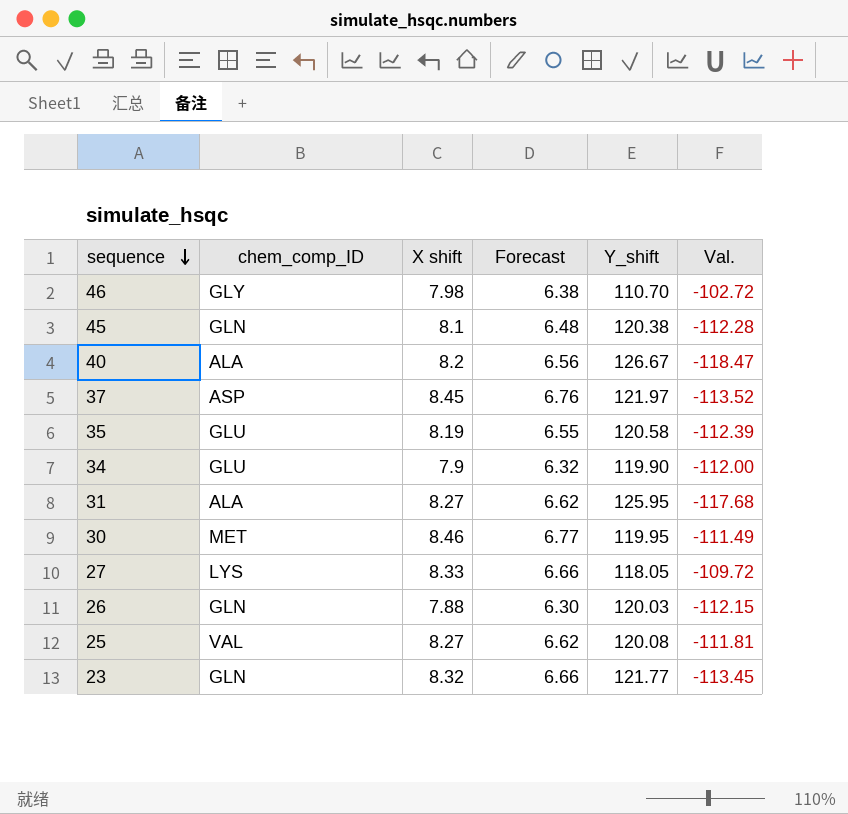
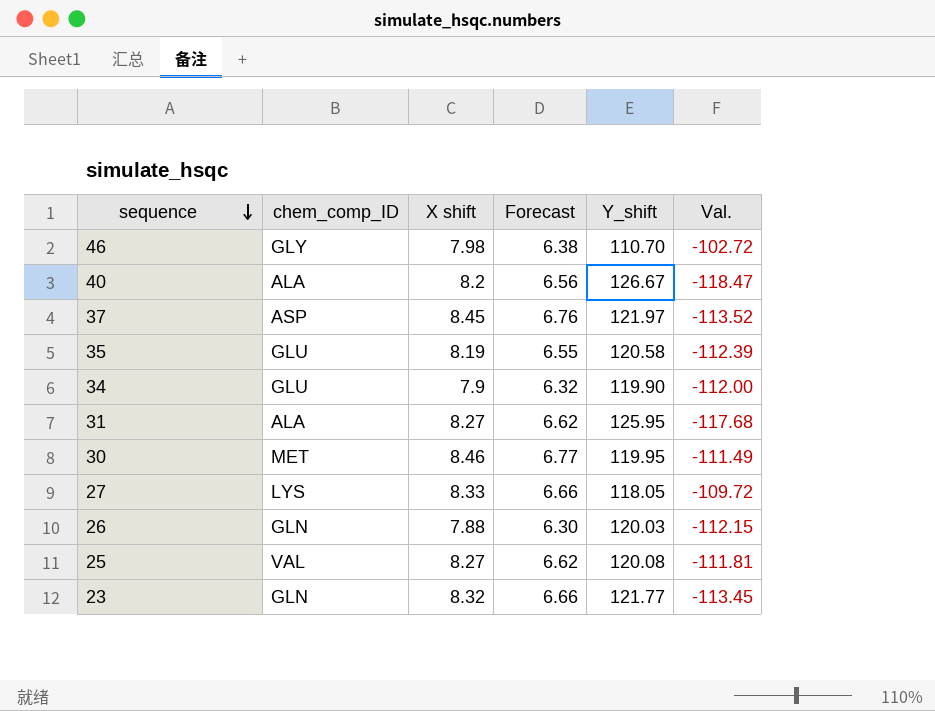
row 45: GLN | 8.1 | 6.48 | 120.38 | -112.28 -> none

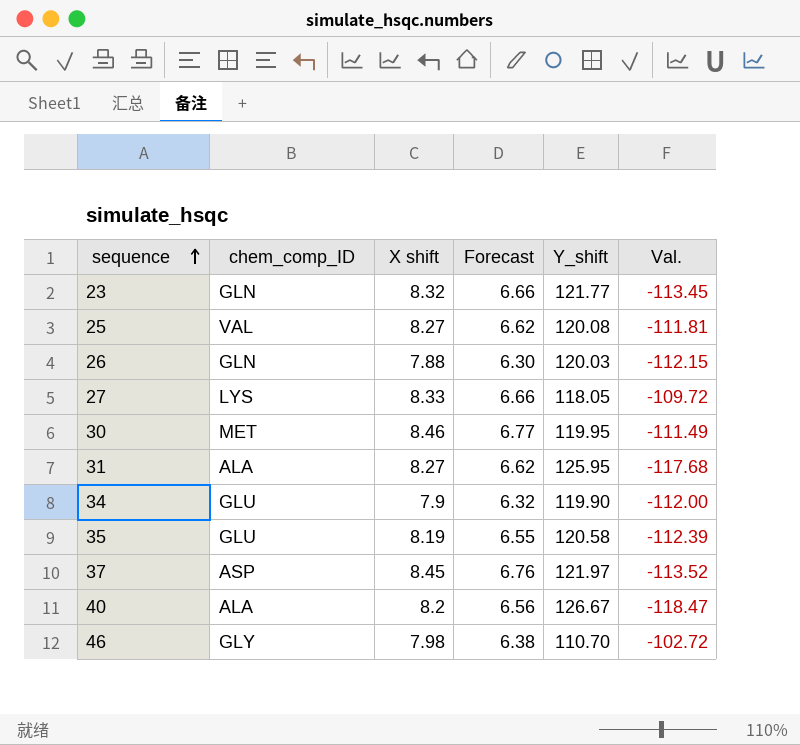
row order: sequence descending -> sequence ascending

